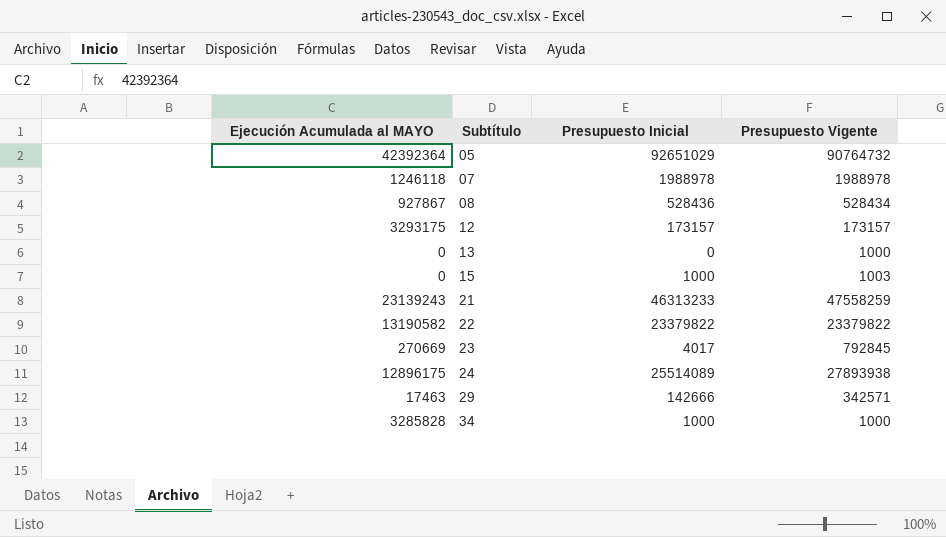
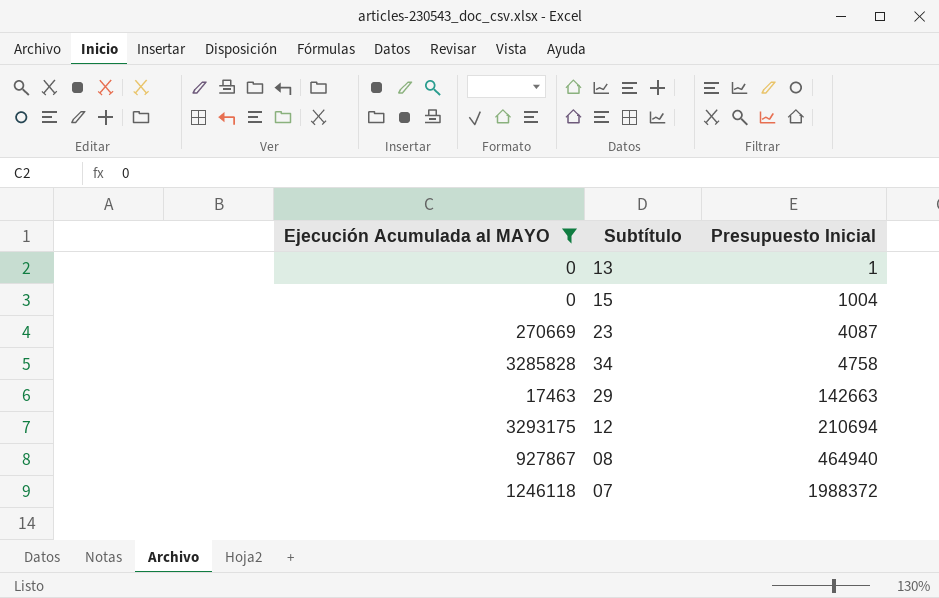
filter: none -> Ejecución Acumulada al MAYO <= 3293175
row order: Subtítulo ascending -> Presupuesto Inicial ascending
column Presupuesto Vigente | position: 4 -> none
13 | Presupuesto Inicial: 0 -> 1
15 | Presupuesto Inicial: 1000 -> 1004
23 | Presupuesto Inicial: 4017 -> 4087
34 | Presupuesto Inicial: 1000 -> 4758
29 | Presupuesto Inicial: 142666 -> 142663
12 | Presupuesto Inicial: 173157 -> 210694
08 | Presupuesto Inicial: 528436 -> 464940
07 | Presupuesto Inicial: 1988978 -> 1988372

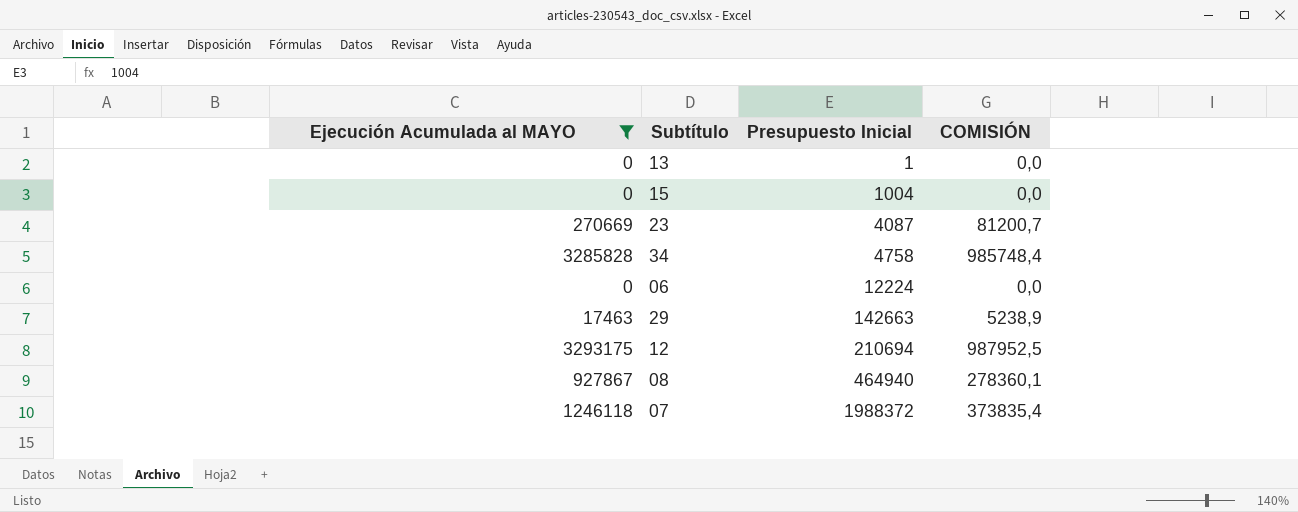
column COMISIÓN | formula: none -> [Ejecución Acumulada al MAYO] * 0,3
row 06: none -> 0 | 12224 | 0,0

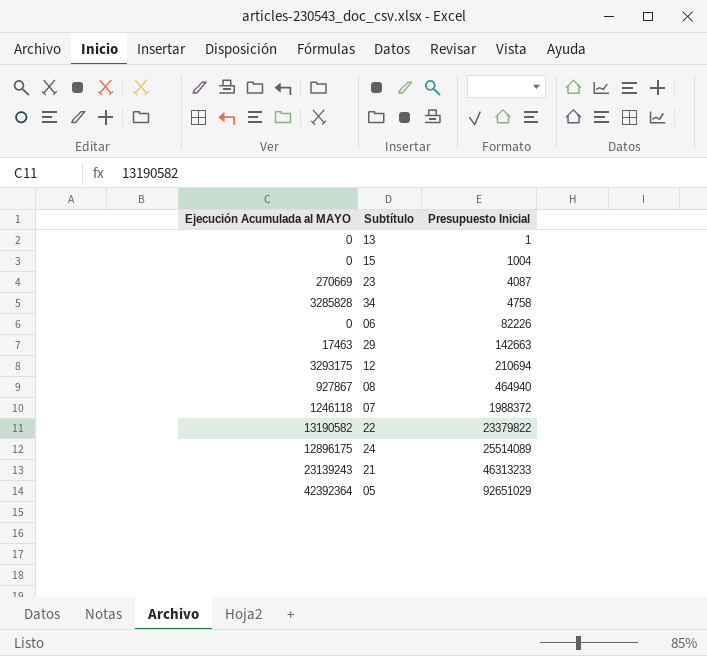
filter: Ejecución Acumulada al MAYO <= 3293175 -> none
column COMISIÓN | formula: [Ejecución Acumulada al MAYO] * 0,3 -> none
06 | Presupuesto Inicial: 12224 -> 82226

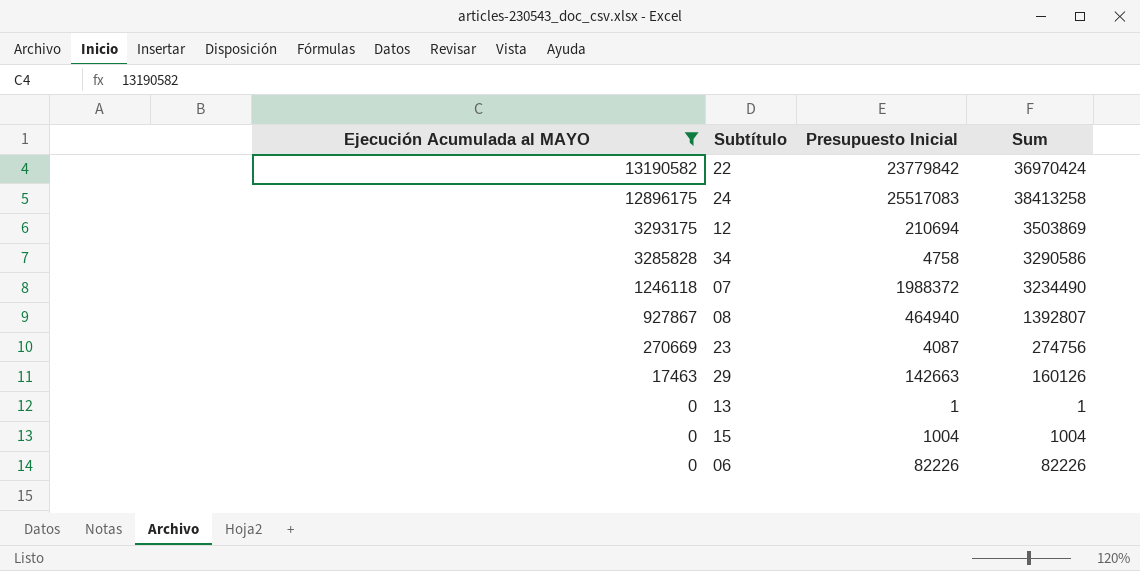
filter: none -> Ejecución Acumulada al MAYO <= 13190582
row order: Presupuesto Inicial ascending -> Ejecución Acumulada al MAYO descending
column Sum | formula: none -> [Ejecución Acumulada al MAYO] + [Presupuesto Inicial]
22 | Presupuesto Inicial: 23379822 -> 23779842
24 | Presupuesto Inicial: 25514089 -> 25517083

